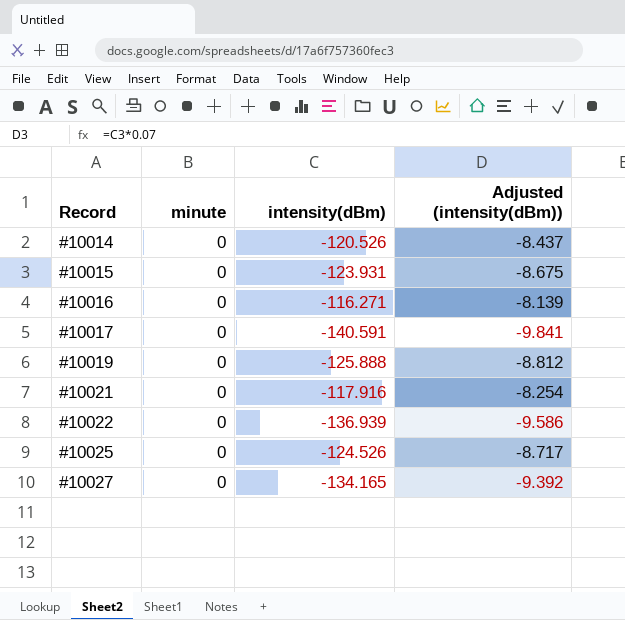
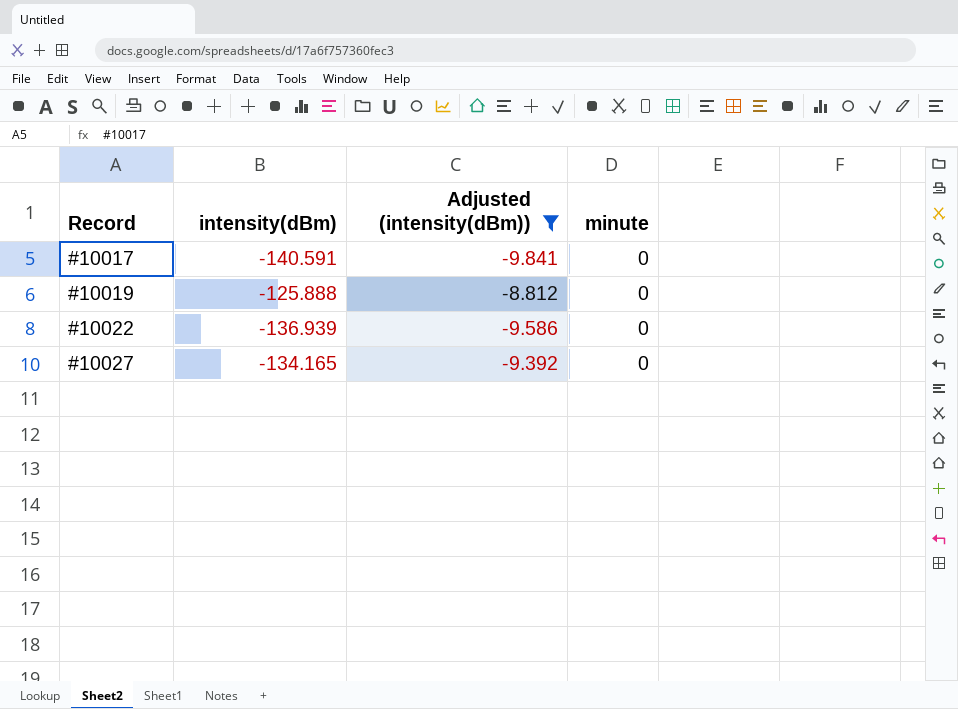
filter: none -> Adjusted (intensity(dBm)) <= -8.812
column minute | position: 2 -> 4

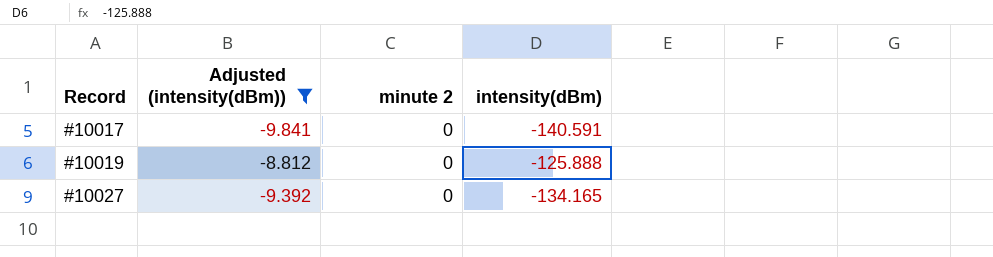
column name: minute -> minute 2
column intensity(dBm) | position: 2 -> 4
row #10022: -136.939 | -9.586 | 0 -> none

